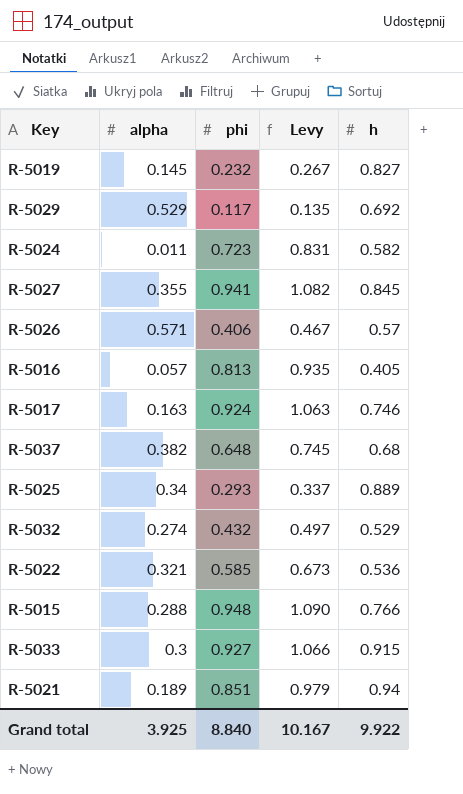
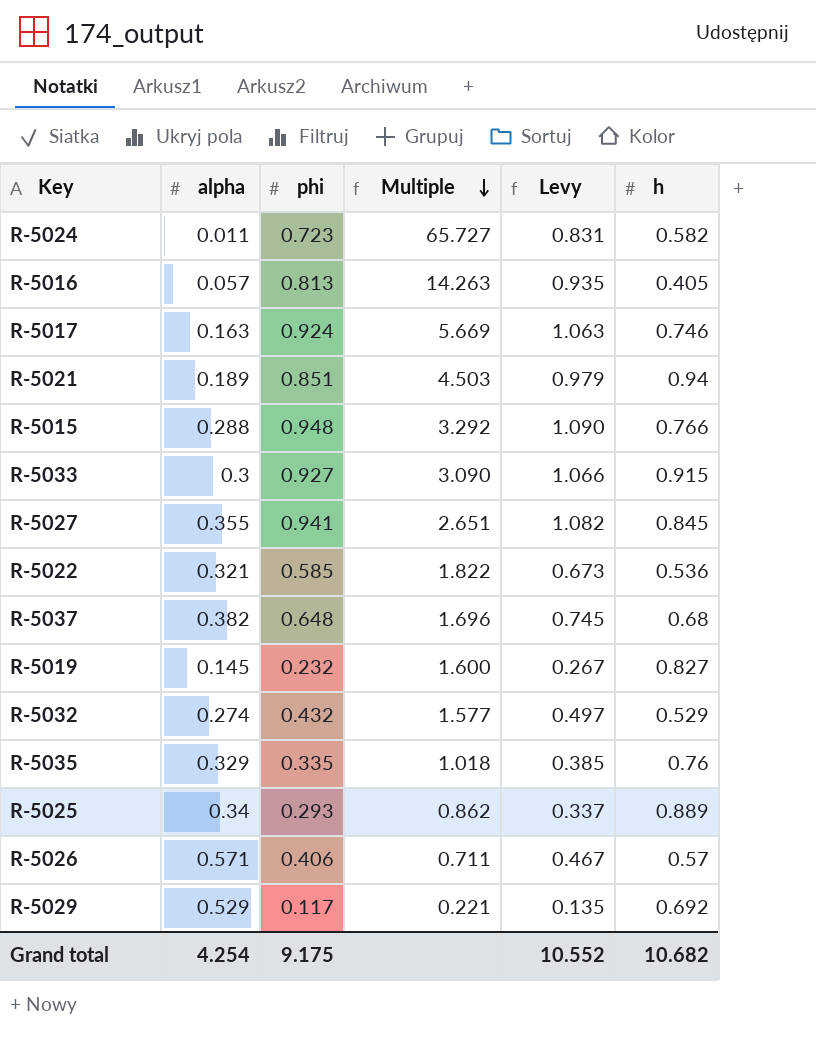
row order: none -> Multiple descending
column Multiple | formula: none -> [phi] / [alpha]
row R-5035: none -> 0.329 | 0.335 | 1.018 | 0.385 | 0.76
Grand total | alpha: 3.925 -> 4.254
Grand total | phi: 8.840 -> 9.175
Grand total | Levy: 10.167 -> 10.552
Grand total | h: 9.922 -> 10.682

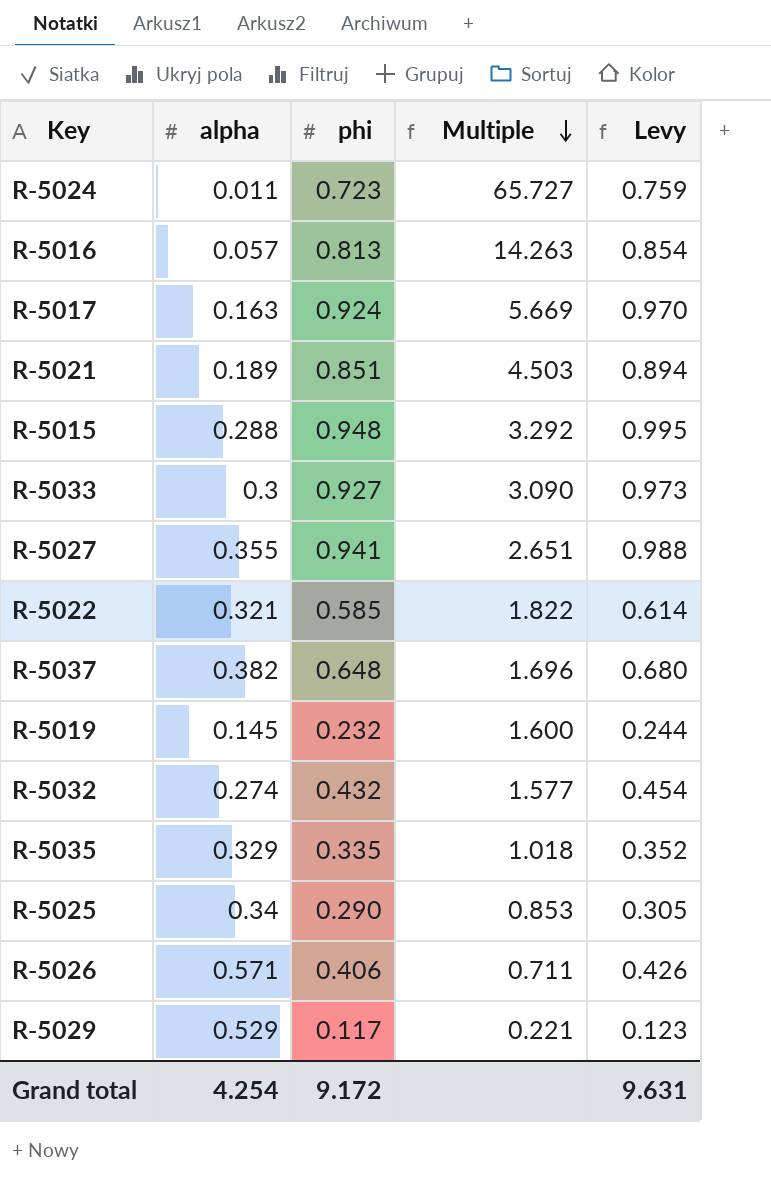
column h | position: 6 -> none
column Levy | formula: [phi] * 1.15 -> [phi] * 1.05
R-5025 | phi: 0.293 -> 0.290
R-5025 | Multiple: 0.862 -> 0.853
Grand total | phi: 9.175 -> 9.172
Grand total | Levy: 10.552 -> 9.631

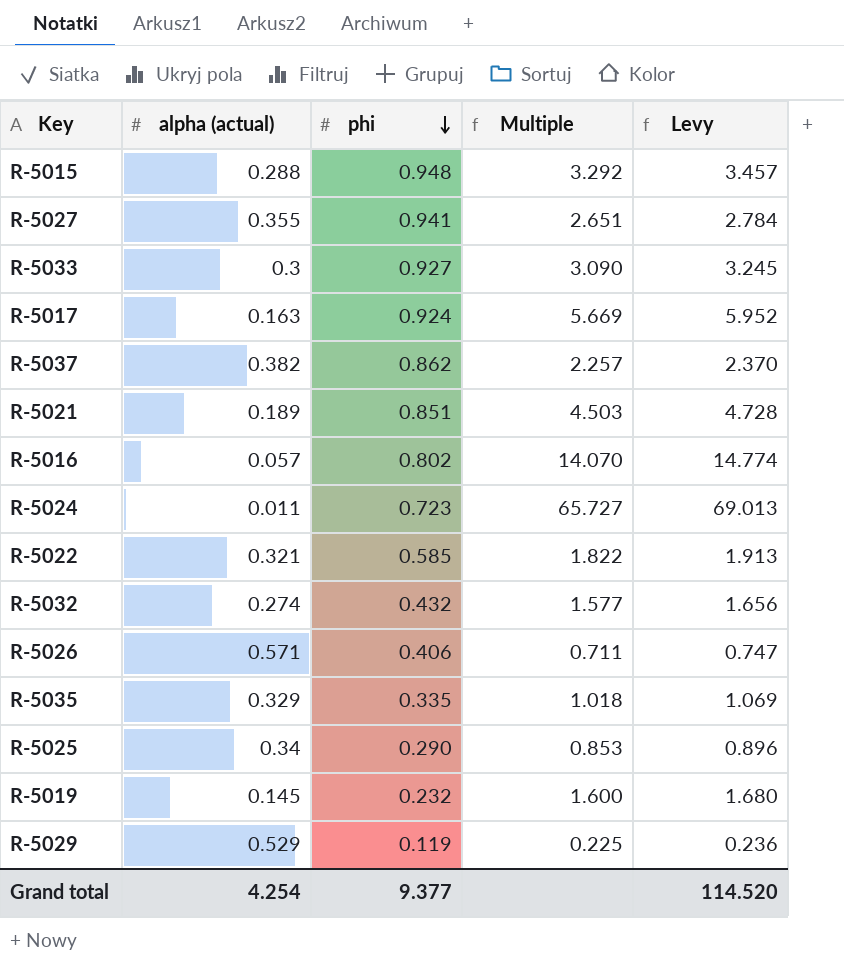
row order: Multiple descending -> phi descending
column name: alpha -> alpha (actual)
column Levy | formula: [phi] * 1.05 -> [Multiple] * 1.05
R-5037 | phi: 0.648 -> 0.862
R-5037 | Multiple: 1.696 -> 2.257
R-5016 | phi: 0.813 -> 0.802
R-5016 | Multiple: 14.263 -> 14.070
R-5029 | phi: 0.117 -> 0.119
R-5029 | Multiple: 0.221 -> 0.225
Grand total | phi: 9.172 -> 9.377
Grand total | Levy: 9.631 -> 114.520

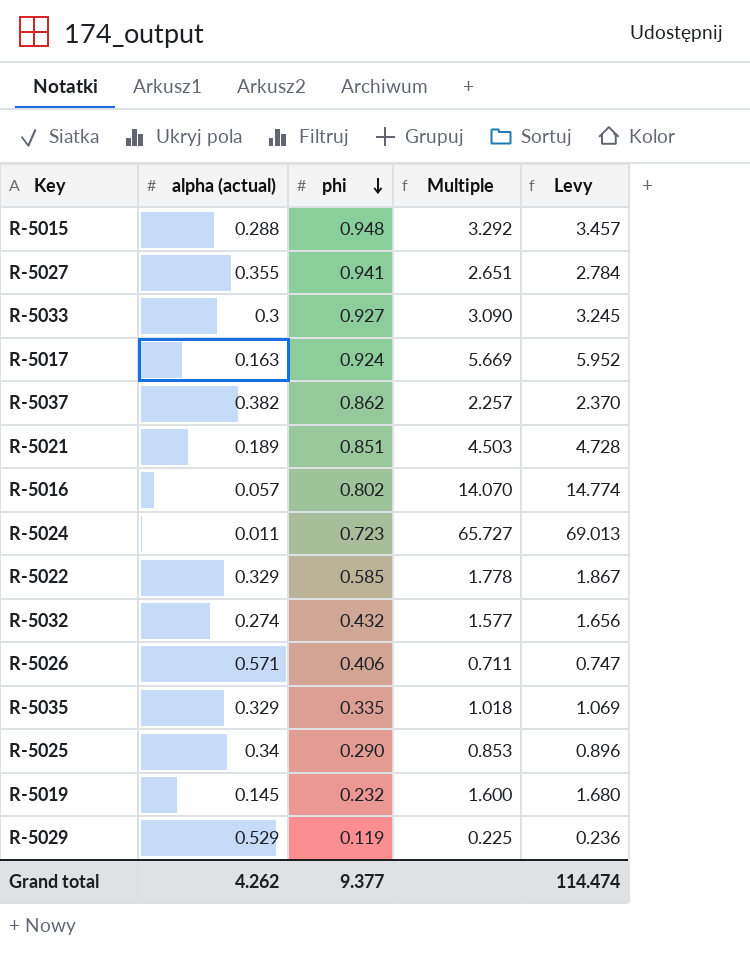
R-5022 | alpha (actual): 0.321 -> 0.329
R-5022 | Multiple: 1.822 -> 1.778
R-5022 | Levy: 1.913 -> 1.867
Grand total | alpha (actual): 4.254 -> 4.262
Grand total | Levy: 114.520 -> 114.474

